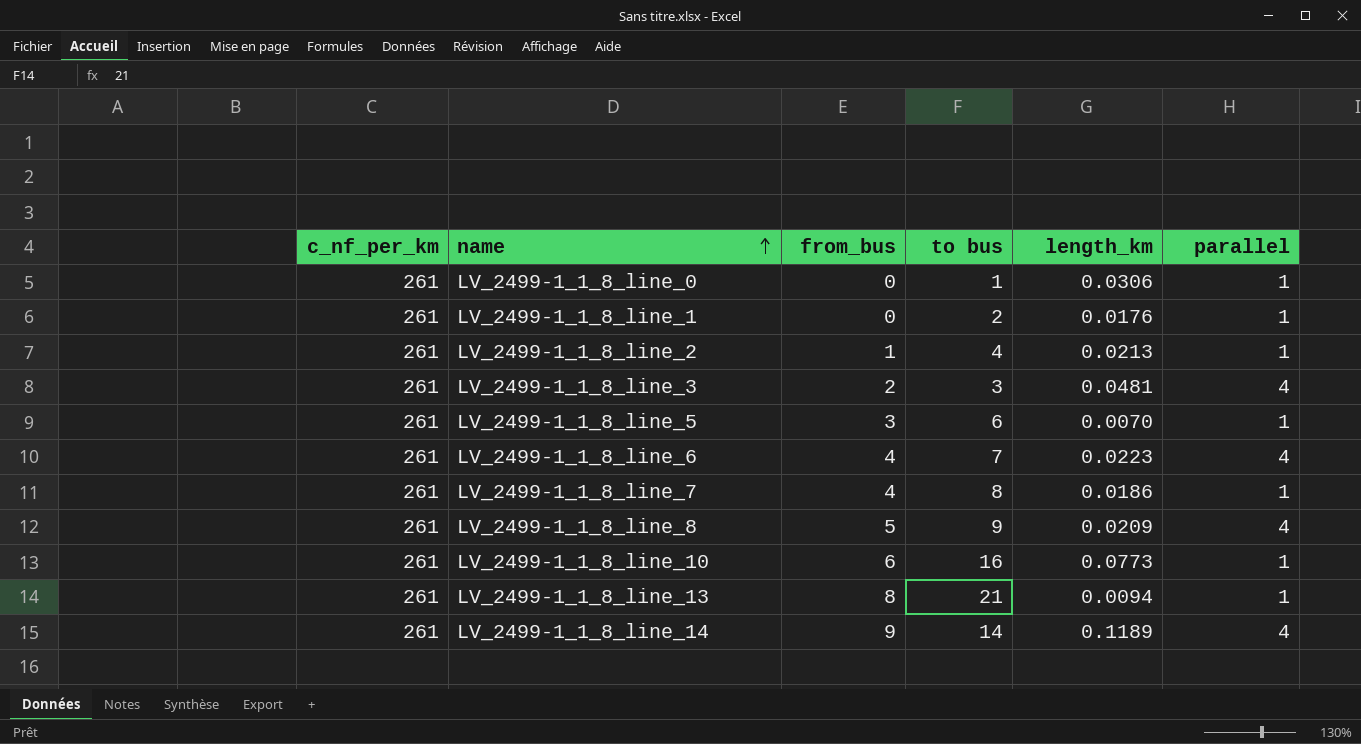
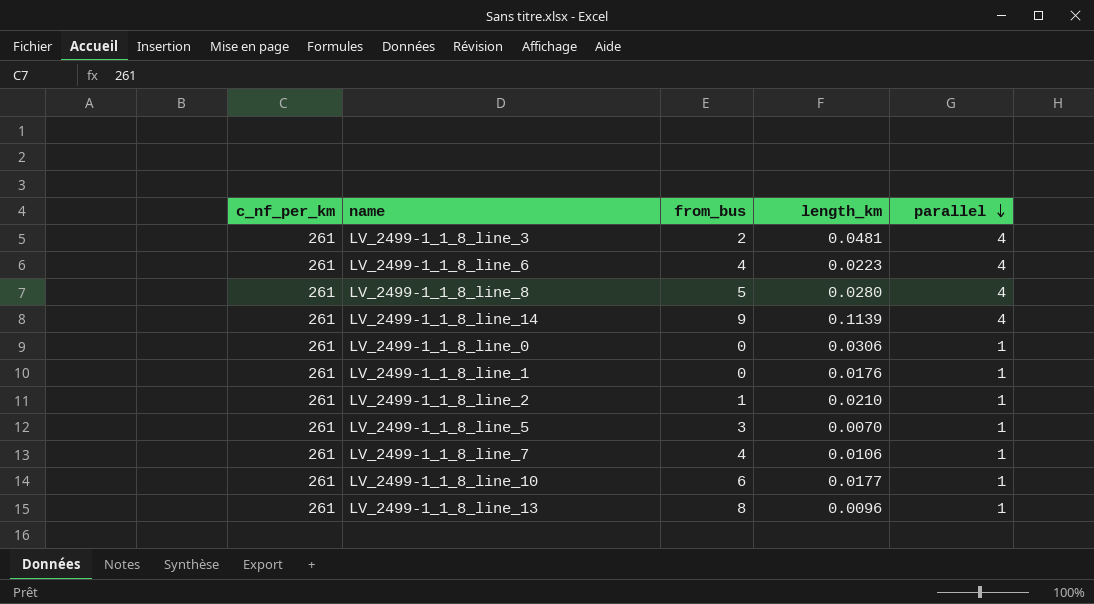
row order: name ascending -> parallel descending
column to bus | position: 4 -> none
LV_2499-1_1_8_line_8 | length_km: 0.0209 -> 0.0280
LV_2499-1_1_8_line_14 | length_km: 0.1189 -> 0.1139
LV_2499-1_1_8_line_2 | length_km: 0.0213 -> 0.0210
LV_2499-1_1_8_line_7 | length_km: 0.0186 -> 0.0106
LV_2499-1_1_8_line_10 | length_km: 0.0773 -> 0.0177
LV_2499-1_1_8_line_13 | length_km: 0.0094 -> 0.0096

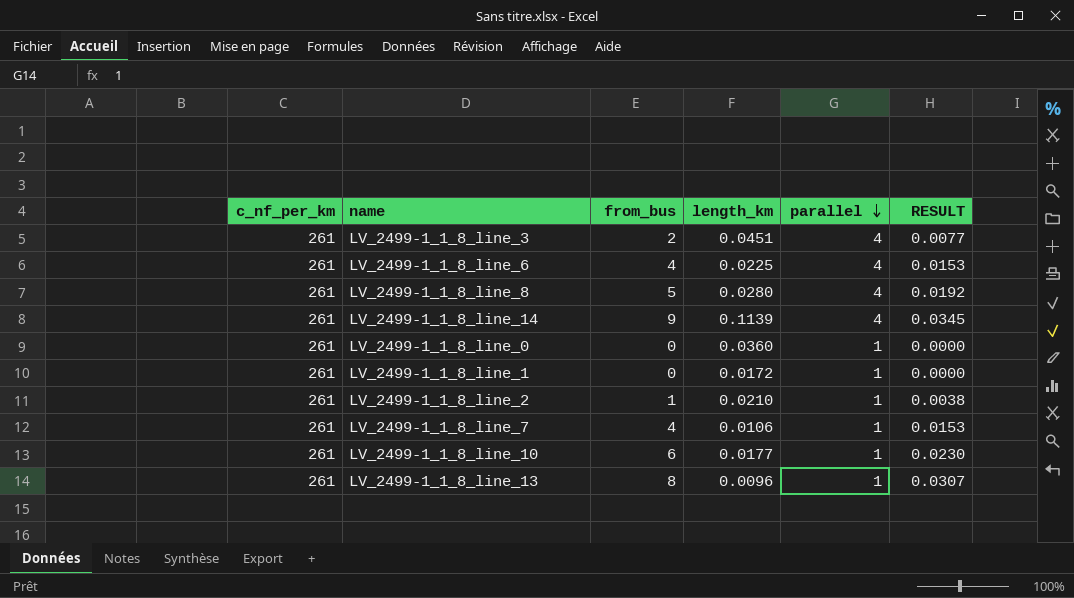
column RESULT | formula: none -> [from_bus] / [c_nf_per_km]
row LV_2499-1_1_8_line_5: 261 | 3 | 0.0070 | 1 -> none
LV_2499-1_1_8_line_3 | length_km: 0.0481 -> 0.0451
LV_2499-1_1_8_line_6 | length_km: 0.0223 -> 0.0225
LV_2499-1_1_8_line_0 | length_km: 0.0306 -> 0.0360
LV_2499-1_1_8_line_1 | length_km: 0.0176 -> 0.0172

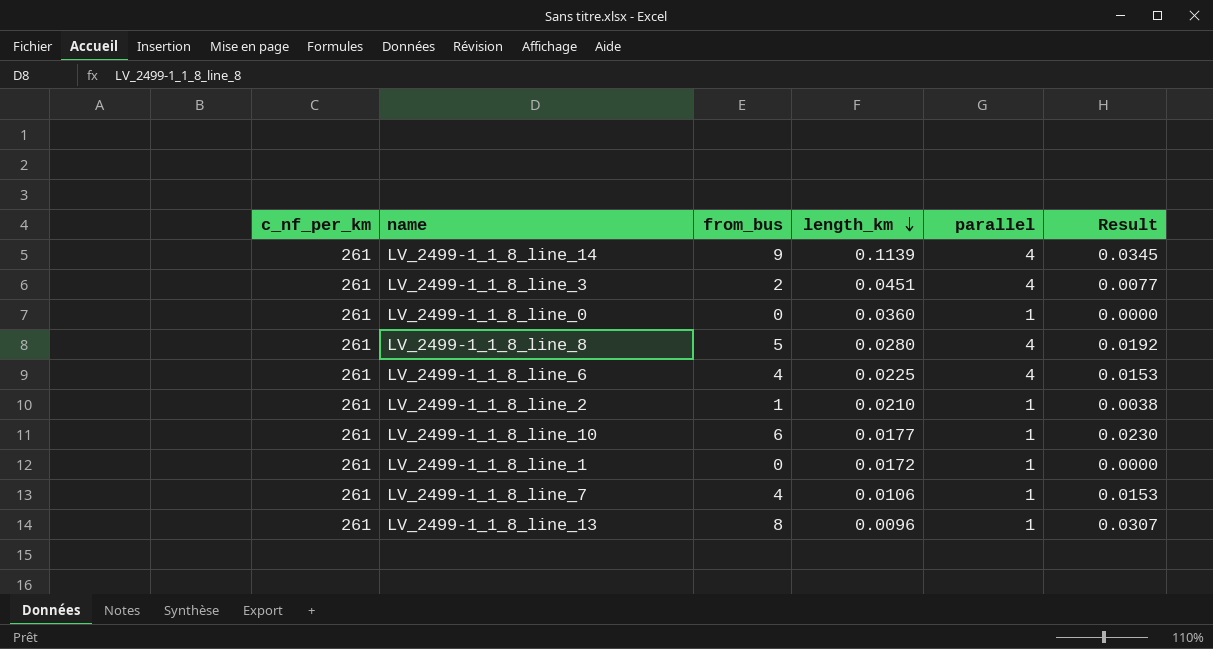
row order: parallel descending -> length_km descending
column name: RESULT -> Result

